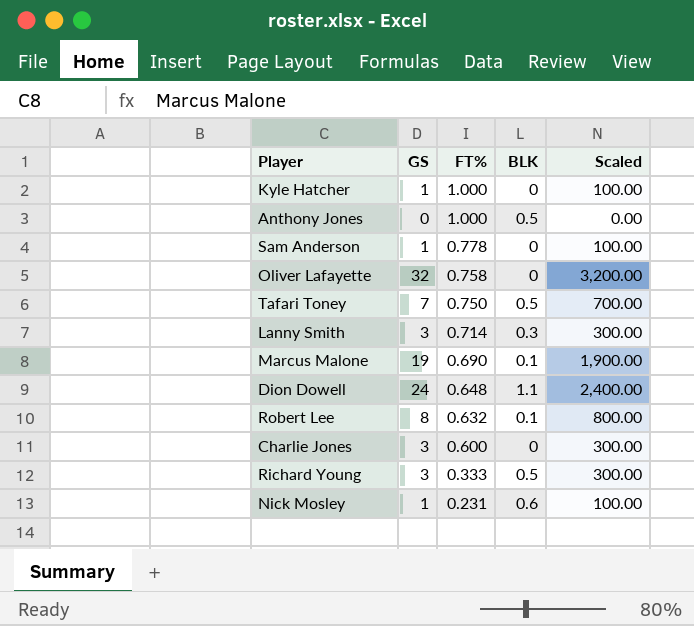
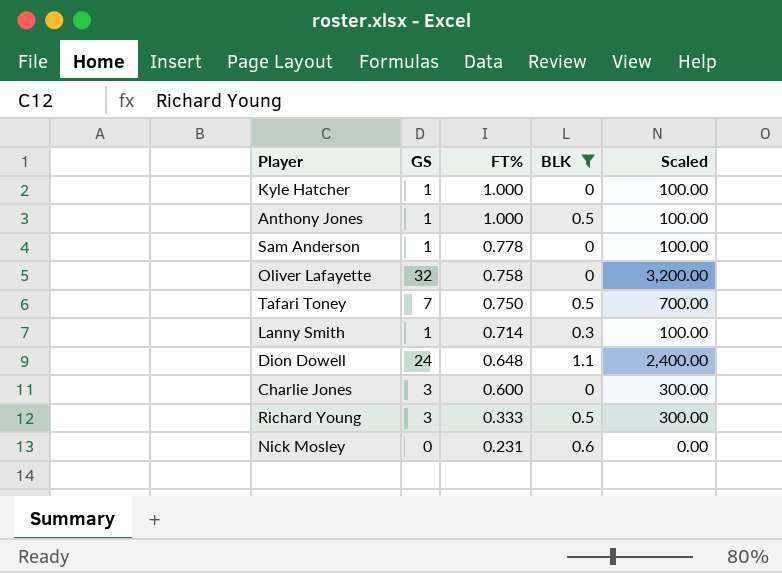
filter: none -> BLK != 0.1
Anthony Jones | GS: 0 -> 1
Anthony Jones | Scaled: 0.00 -> 100.00
Lanny Smith | GS: 3 -> 1
Lanny Smith | Scaled: 300.00 -> 100.00
Nick Mosley | GS: 1 -> 0
Nick Mosley | Scaled: 100.00 -> 0.00

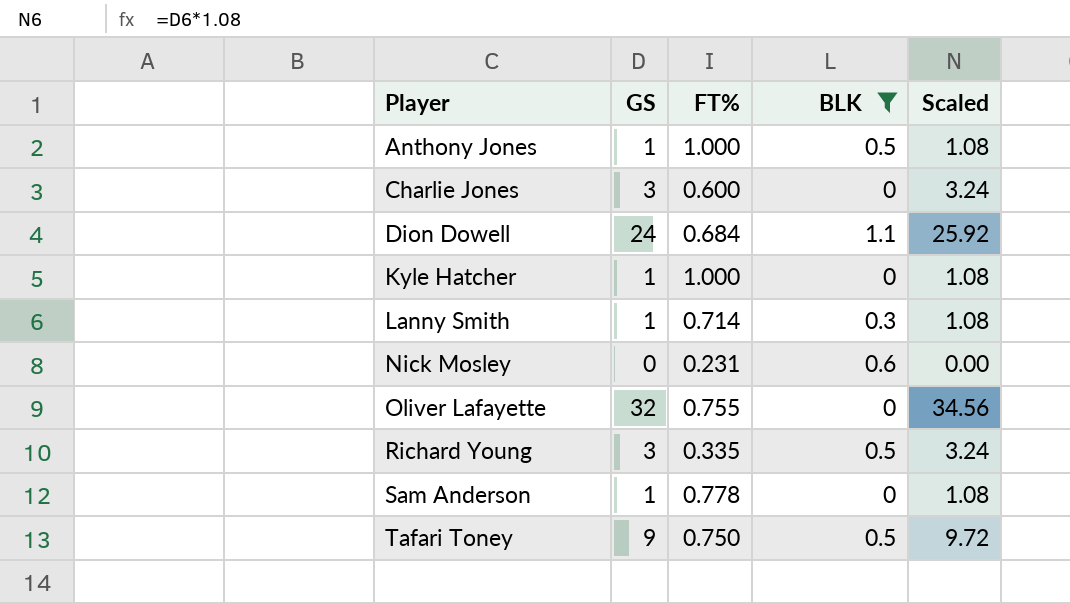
row order: FT% descending -> Player ascending
column Scaled | formula: [GS] * 100 -> [GS] * 1.08
Dion Dowell | FT%: 0.648 -> 0.684
Oliver Lafayette | FT%: 0.758 -> 0.755
Richard Young | FT%: 0.333 -> 0.335
Tafari Toney | GS: 7 -> 9

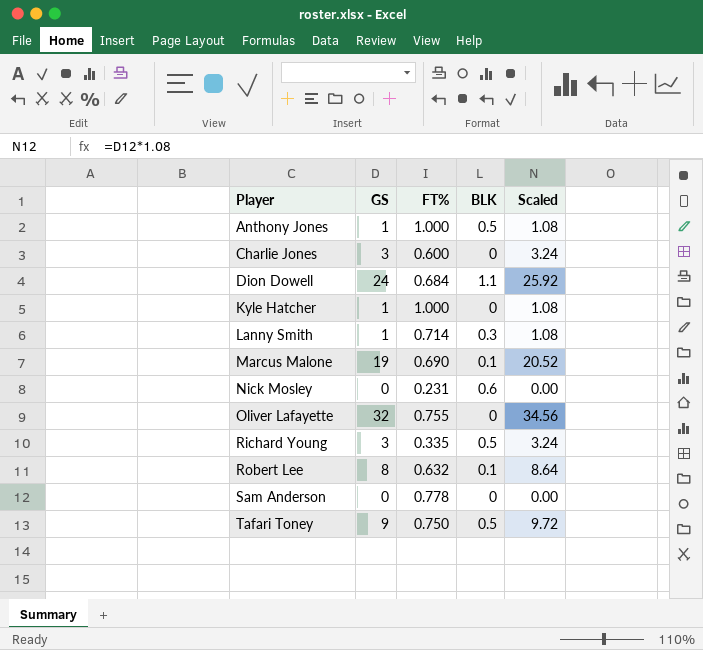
filter: BLK != 0.1 -> none
Sam Anderson | GS: 1 -> 0
Sam Anderson | Scaled: 1.08 -> 0.00

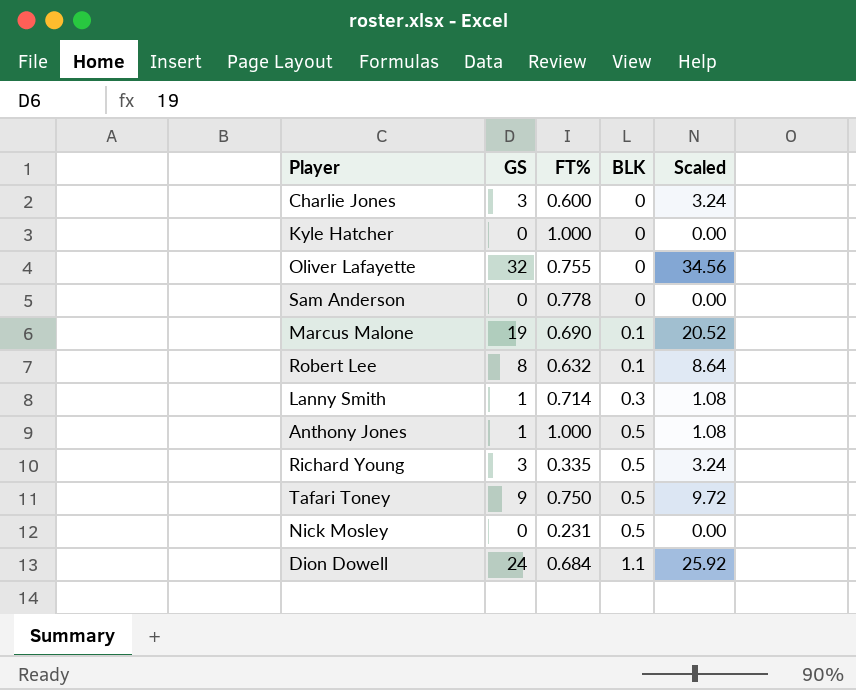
row order: Player ascending -> BLK ascending
Kyle Hatcher | GS: 1 -> 0
Kyle Hatcher | Scaled: 1.08 -> 0.00
Nick Mosley | BLK: 0.6 -> 0.5

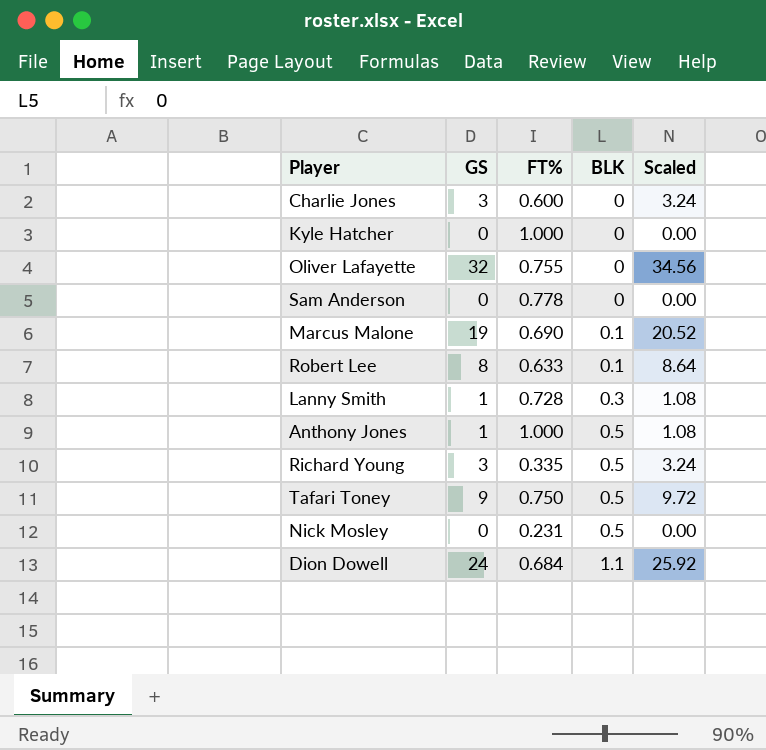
Robert Lee | FT%: 0.632 -> 0.633
Lanny Smith | FT%: 0.714 -> 0.728

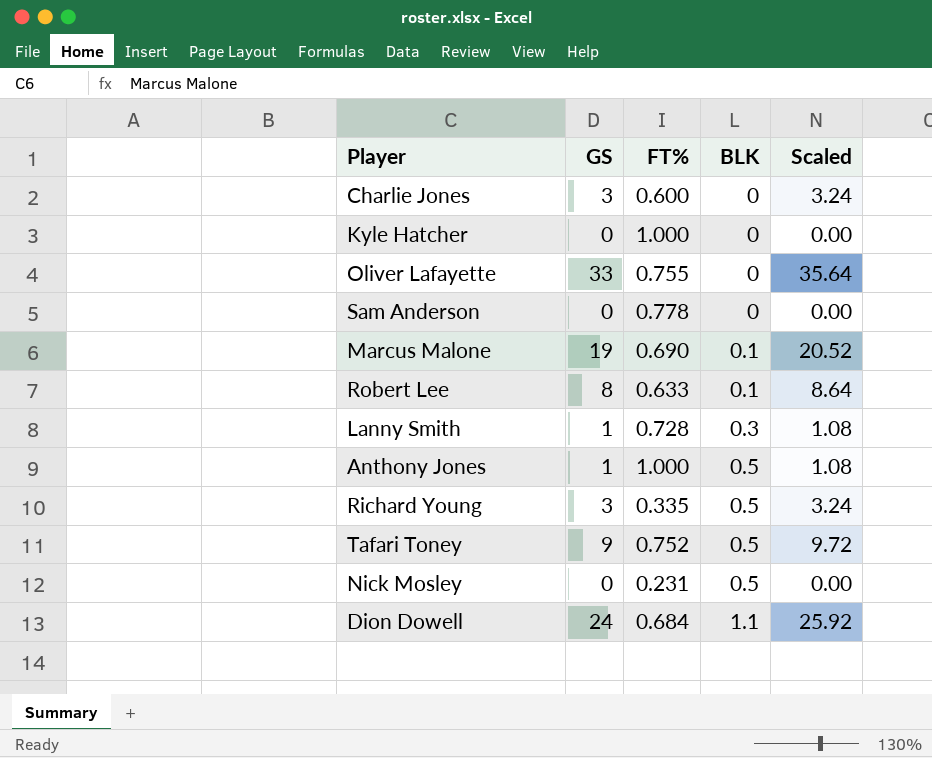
Oliver Lafayette | GS: 32 -> 33
Oliver Lafayette | Scaled: 34.56 -> 35.64
Tafari Toney | FT%: 0.750 -> 0.752

